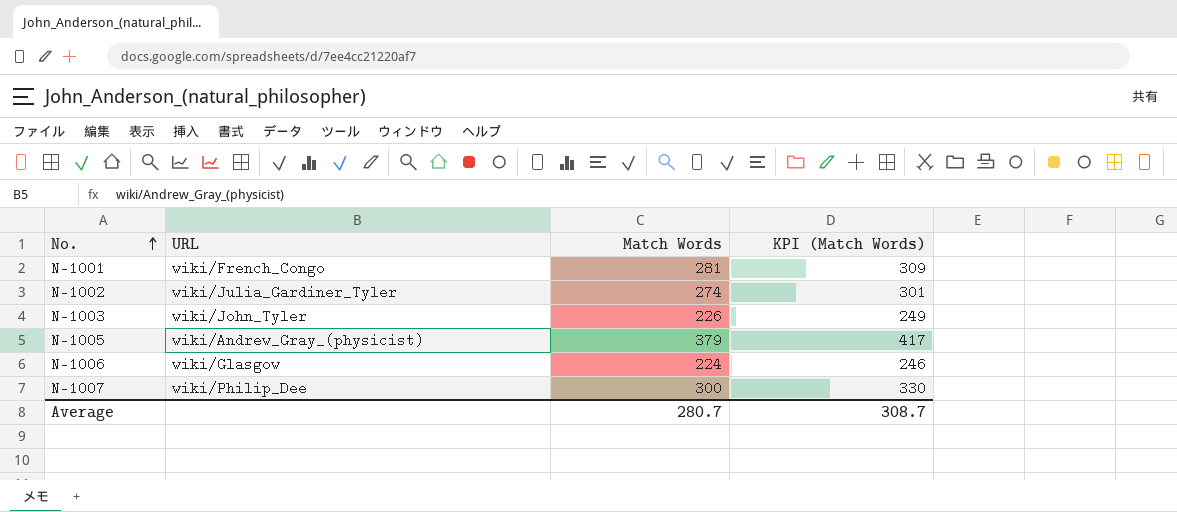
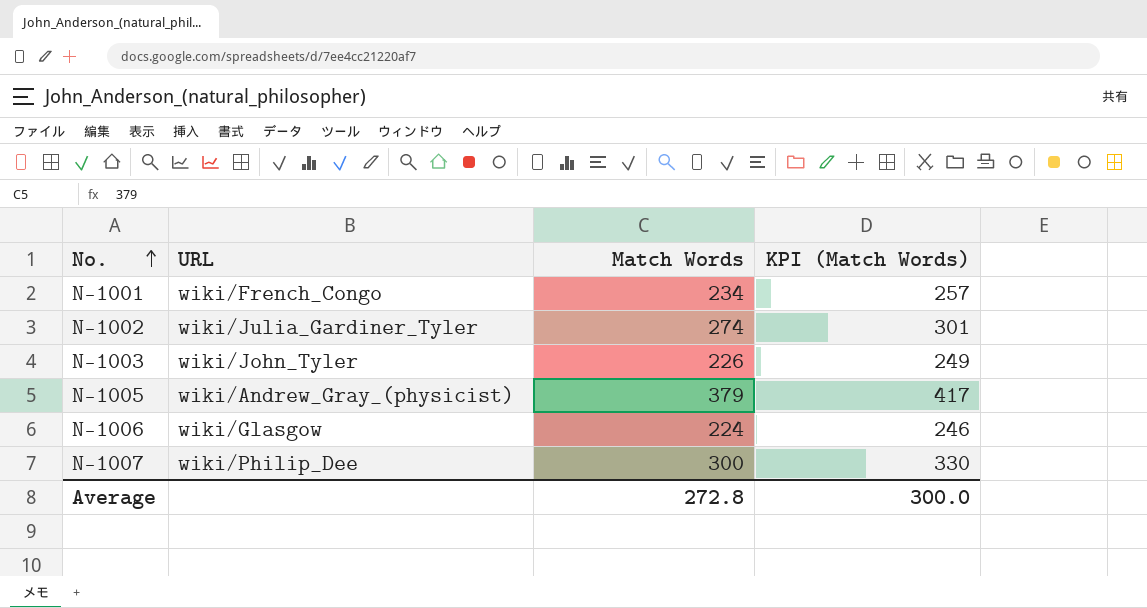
N-1001 | Match Words: 281 -> 234
N-1001 | KPI (Match Words): 309 -> 257
Average | Match Words: 280.7 -> 272.8
Average | KPI (Match Words): 308.7 -> 300.0

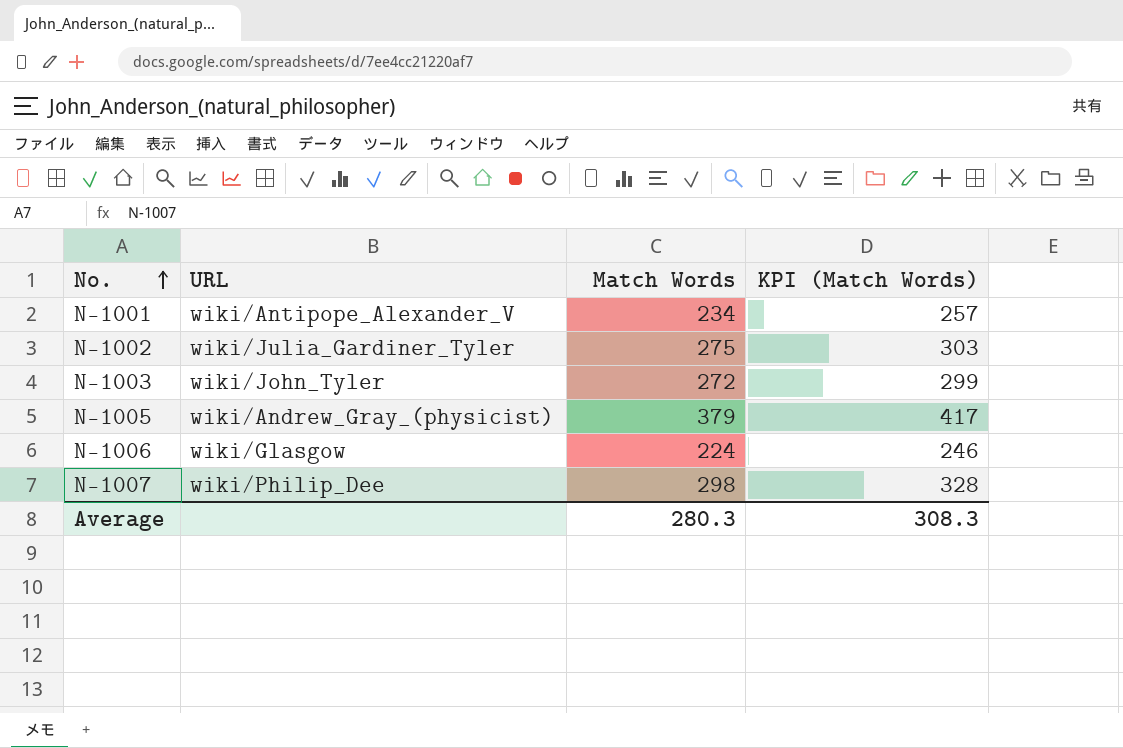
N-1001 | URL: wiki/French_Congo -> wiki/Antipope_Alexander_V
N-1002 | Match Words: 274 -> 275
N-1002 | KPI (Match Words): 301 -> 303
N-1003 | Match Words: 226 -> 272
N-1003 | KPI (Match Words): 249 -> 299
N-1007 | Match Words: 300 -> 298
N-1007 | KPI (Match Words): 330 -> 328
Average | Match Words: 272.8 -> 280.3
Average | KPI (Match Words): 300.0 -> 308.3

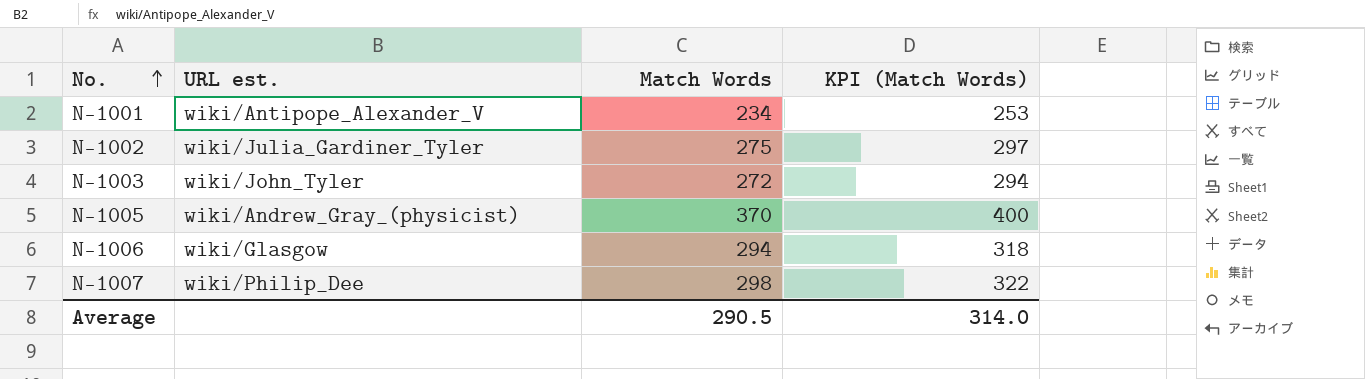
column name: URL -> URL est.
column KPI (Match Words) | formula: [Match Words] * 1.1 -> [Match Words] * 1.08
N-1005 | Match Words: 379 -> 370
N-1006 | Match Words: 224 -> 294
Average | Match Words: 280.3 -> 290.5
Average | KPI (Match Words): 308.3 -> 314.0

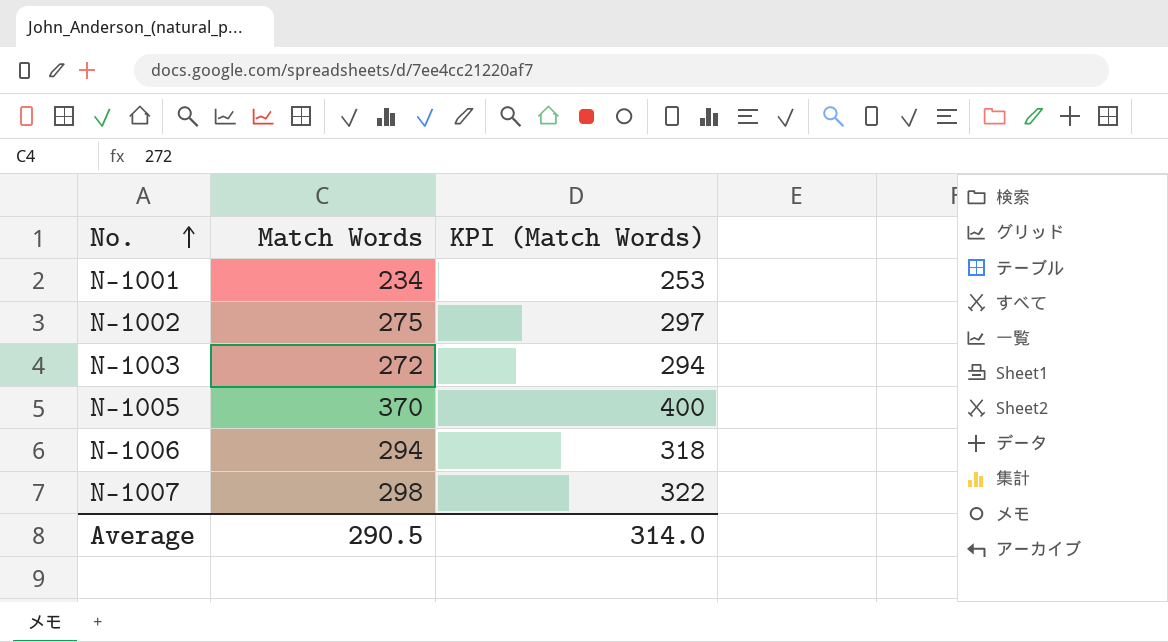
column URL est. | position: 2 -> none

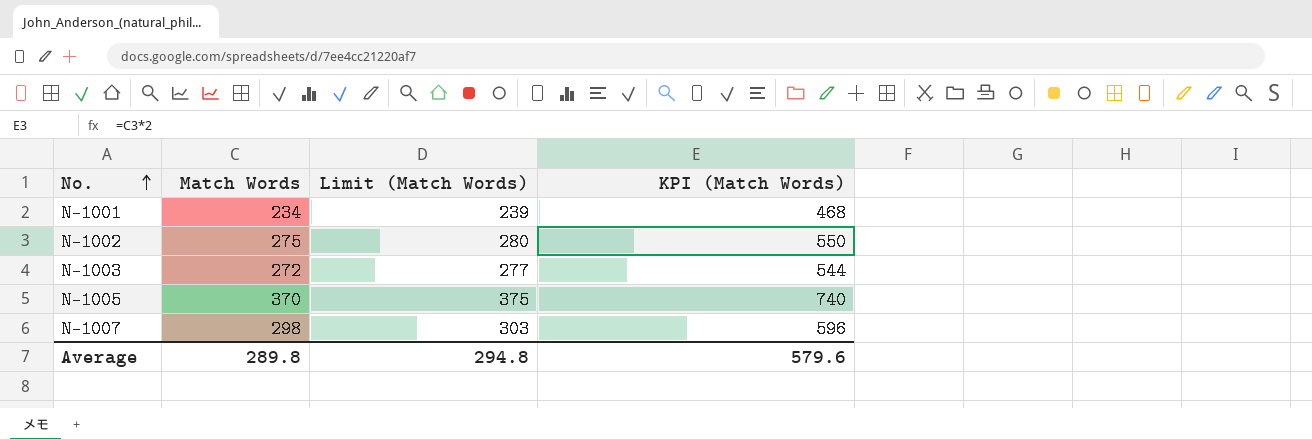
column Limit (Match Words) | formula: none -> [Match Words] + 5
column KPI (Match Words) | formula: [Match Words] * 1.08 -> [Match Words] * 2
row N-1006: 294 | 318 -> none
Average | Match Words: 290.5 -> 289.8
Average | KPI (Match Words): 314.0 -> 579.6

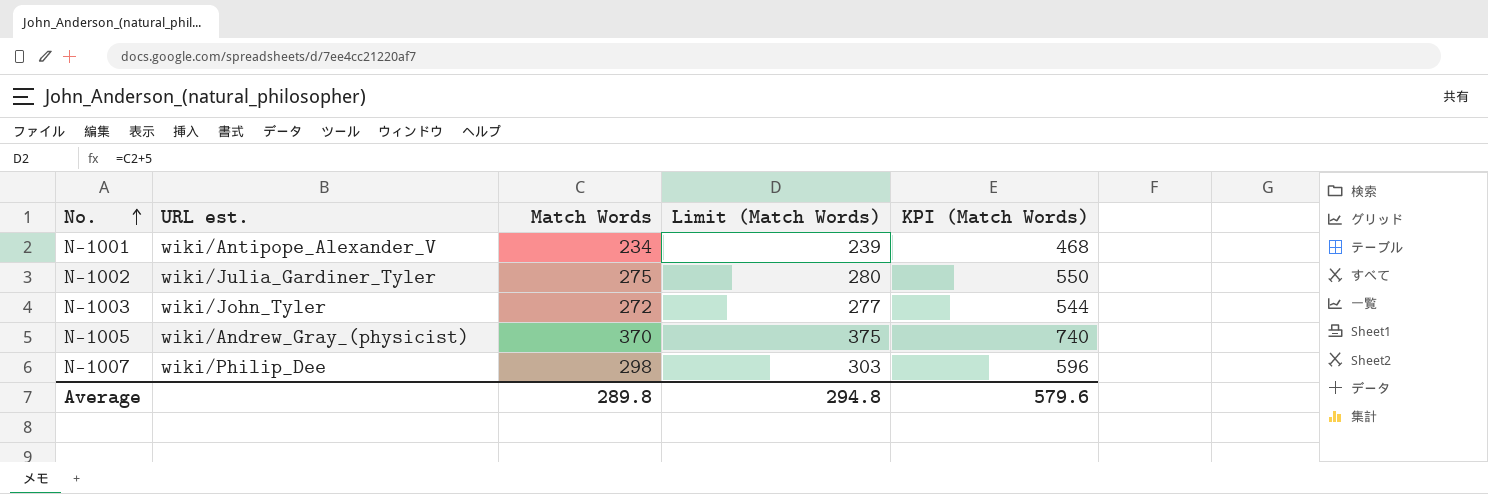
column URL est. | position: none -> 2

